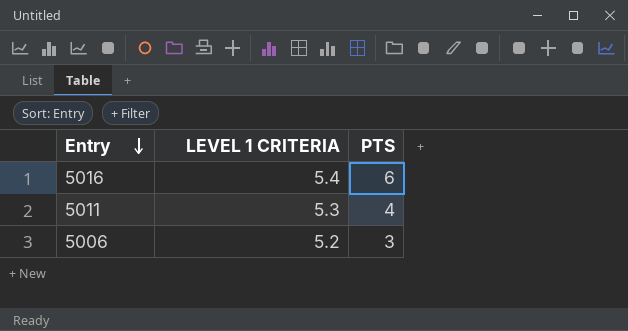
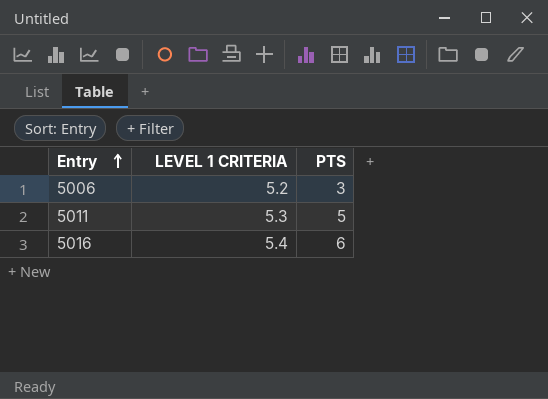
row order: Entry descending -> Entry ascending
5011 | PTS: 4 -> 5

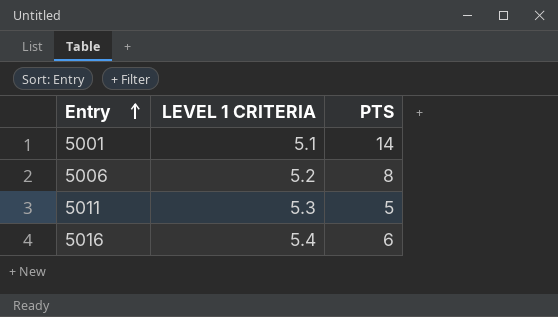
row 5001: none -> 5.1 | 14
5006 | PTS: 3 -> 8

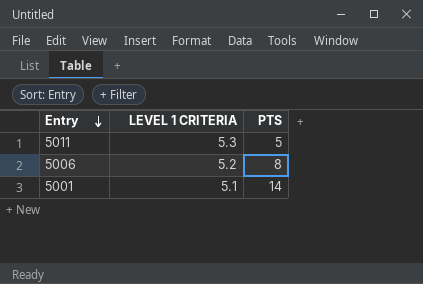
row order: Entry ascending -> Entry descending
row 5016: 5.4 | 6 -> none

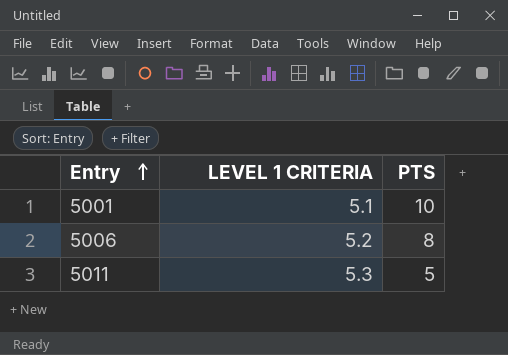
row order: Entry descending -> Entry ascending
5001 | PTS: 14 -> 10

